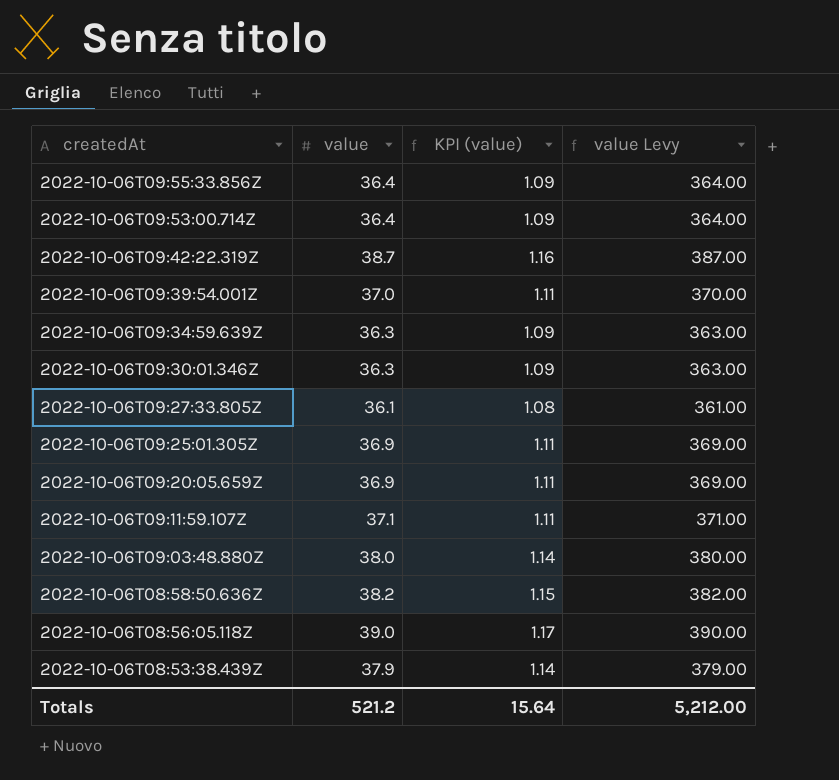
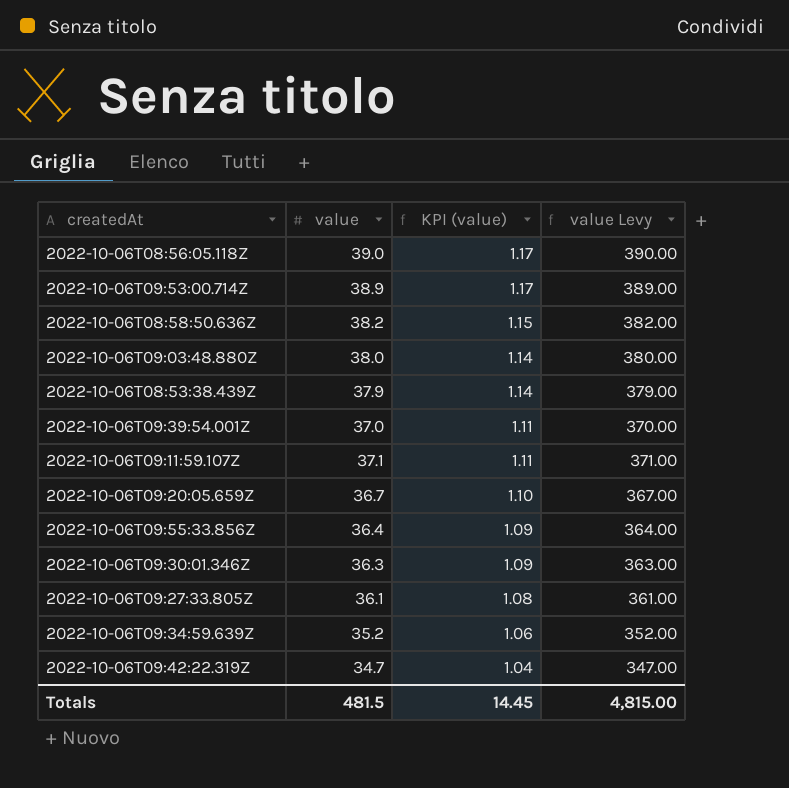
row order: createdAt descending -> KPI (value) descending
row 2022-10-06T09:25:01.305Z: 36.9 | 1.11 | 369.00 -> none
2022-10-06T09:53:00.714Z | value: 36.4 -> 38.9
2022-10-06T09:53:00.714Z | KPI (value): 1.09 -> 1.17
2022-10-06T09:53:00.714Z | value Levy: 364.00 -> 389.00
2022-10-06T09:20:05.659Z | value: 36.9 -> 36.7
2022-10-06T09:20:05.659Z | KPI (value): 1.11 -> 1.10
2022-10-06T09:20:05.659Z | value Levy: 369.00 -> 367.00
2022-10-06T09:34:59.639Z | value: 36.3 -> 35.2
2022-10-06T09:34:59.639Z | KPI (value): 1.09 -> 1.06
2022-10-06T09:34:59.639Z | value Levy: 363.00 -> 352.00
2022-10-06T09:42:22.319Z | value: 38.7 -> 34.7
2022-10-06T09:42:22.319Z | KPI (value): 1.16 -> 1.04
2022-10-06T09:42:22.319Z | value Levy: 387.00 -> 347.00
Totals | value: 521.2 -> 481.5
Totals | KPI (value): 15.64 -> 14.45
Totals | value Levy: 5,212.00 -> 4,815.00

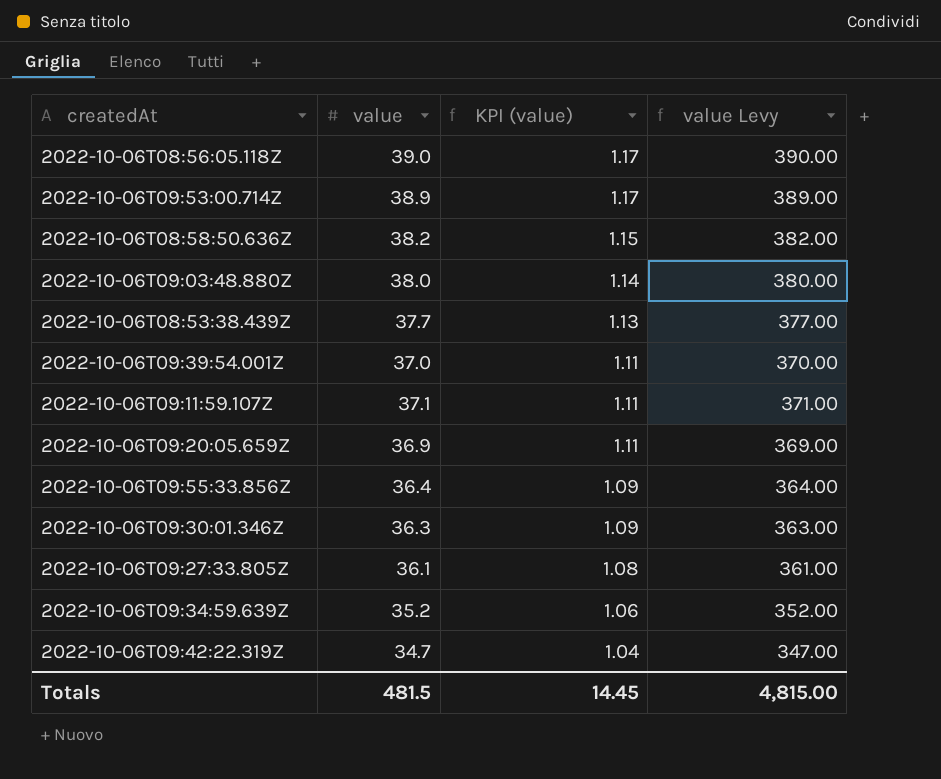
2022-10-06T08:53:38.439Z | value: 37.9 -> 37.7
2022-10-06T08:53:38.439Z | KPI (value): 1.14 -> 1.13
2022-10-06T08:53:38.439Z | value Levy: 379.00 -> 377.00
2022-10-06T09:20:05.659Z | value: 36.7 -> 36.9
2022-10-06T09:20:05.659Z | KPI (value): 1.10 -> 1.11
2022-10-06T09:20:05.659Z | value Levy: 367.00 -> 369.00

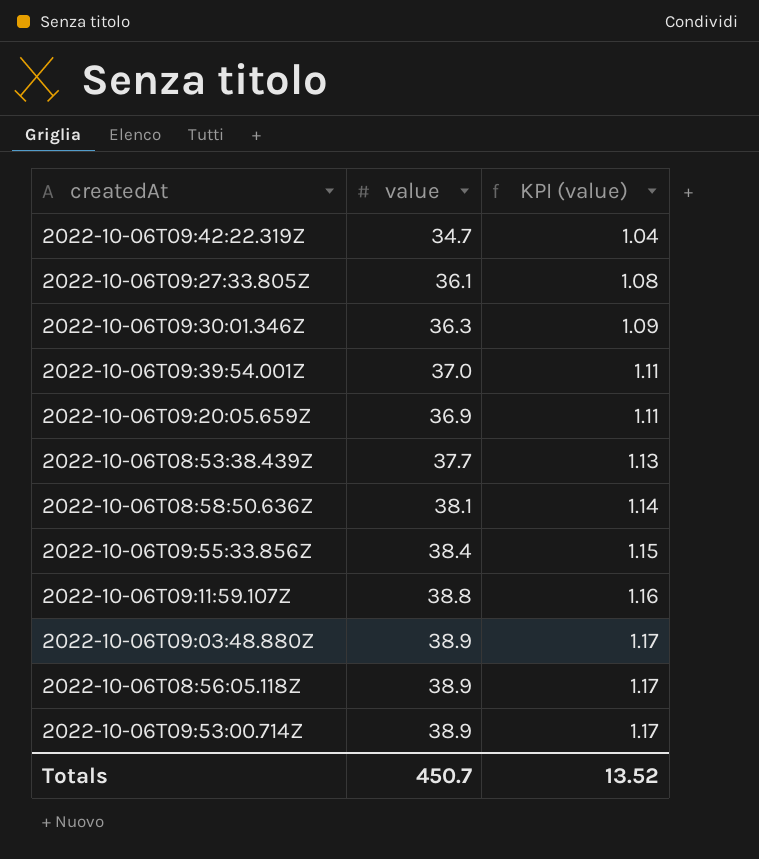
row order: KPI (value) descending -> KPI (value) ascending
column value Levy | formula: [value] * 10 -> none
row 2022-10-06T09:34:59.639Z: 35.2 | 1.06 | 352.00 -> none
2022-10-06T08:58:50.636Z | value: 38.2 -> 38.1
2022-10-06T08:58:50.636Z | KPI (value): 1.15 -> 1.14
2022-10-06T09:55:33.856Z | value: 36.4 -> 38.4
2022-10-06T09:55:33.856Z | KPI (value): 1.09 -> 1.15
2022-10-06T09:11:59.107Z | value: 37.1 -> 38.8
2022-10-06T09:11:59.107Z | KPI (value): 1.11 -> 1.16
2022-10-06T09:03:48.880Z | value: 38.0 -> 38.9
2022-10-06T09:03:48.880Z | KPI (value): 1.14 -> 1.17
2022-10-06T08:56:05.118Z | value: 39.0 -> 38.9
Totals | value: 481.5 -> 450.7
Totals | KPI (value): 14.45 -> 13.52

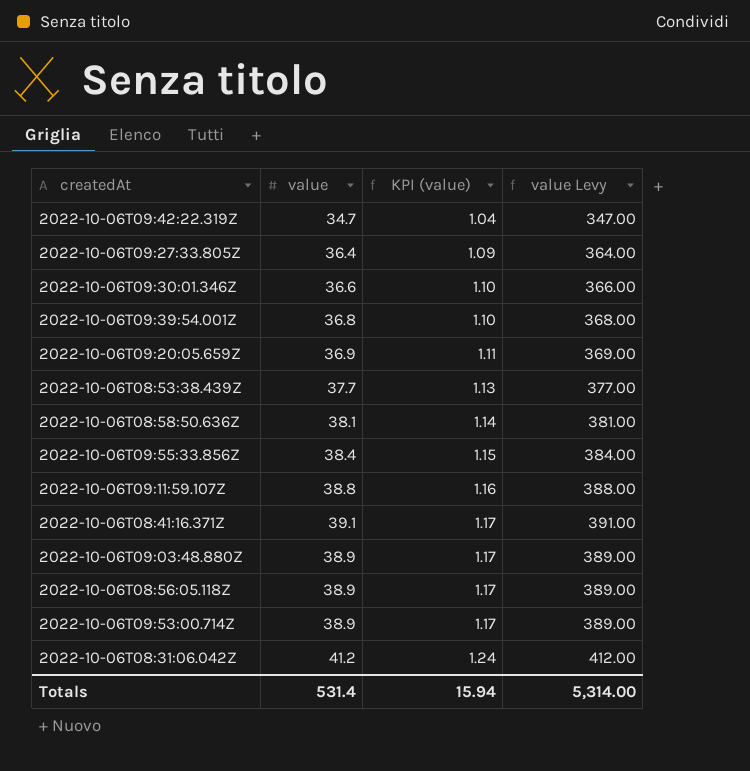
column value Levy | formula: none -> [value] * 10
2022-10-06T09:27:33.805Z | value: 36.1 -> 36.4
2022-10-06T09:27:33.805Z | KPI (value): 1.08 -> 1.09
2022-10-06T09:30:01.346Z | value: 36.3 -> 36.6
2022-10-06T09:30:01.346Z | KPI (value): 1.09 -> 1.10
2022-10-06T09:39:54.001Z | value: 37.0 -> 36.8
2022-10-06T09:39:54.001Z | KPI (value): 1.11 -> 1.10
row 2022-10-06T08:41:16.371Z: none -> 39.1 | 1.17 | 391.00
row 2022-10-06T08:31:06.042Z: none -> 41.2 | 1.24 | 412.00
Totals | value: 450.7 -> 531.4
Totals | KPI (value): 13.52 -> 15.94

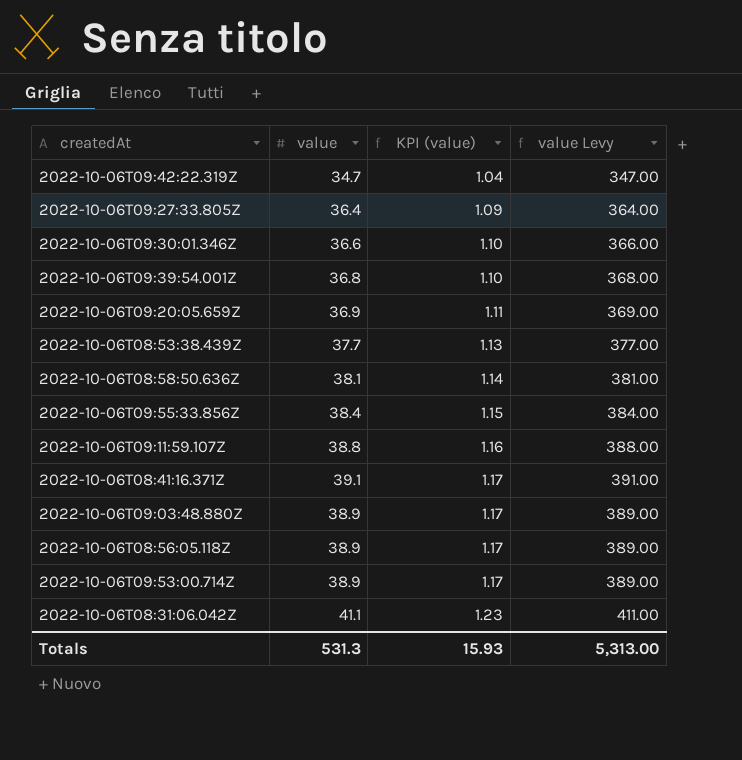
2022-10-06T08:31:06.042Z | value: 41.2 -> 41.1
2022-10-06T08:31:06.042Z | KPI (value): 1.24 -> 1.23
2022-10-06T08:31:06.042Z | value Levy: 412.00 -> 411.00
Totals | value: 531.4 -> 531.3
Totals | KPI (value): 15.94 -> 15.93
Totals | value Levy: 5,314.00 -> 5,313.00

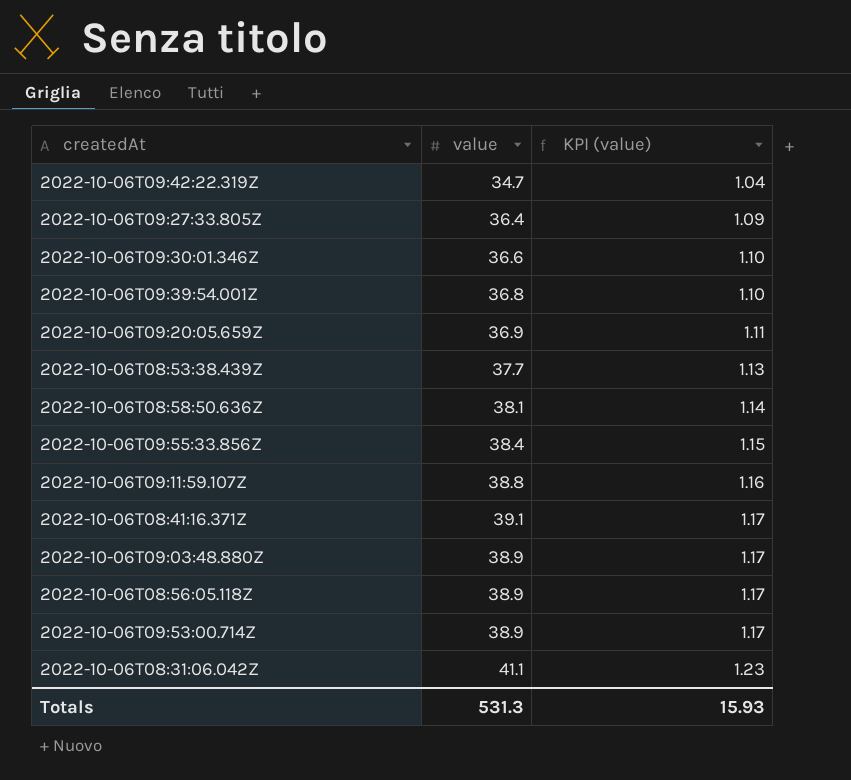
column value Levy | formula: [value] * 10 -> none

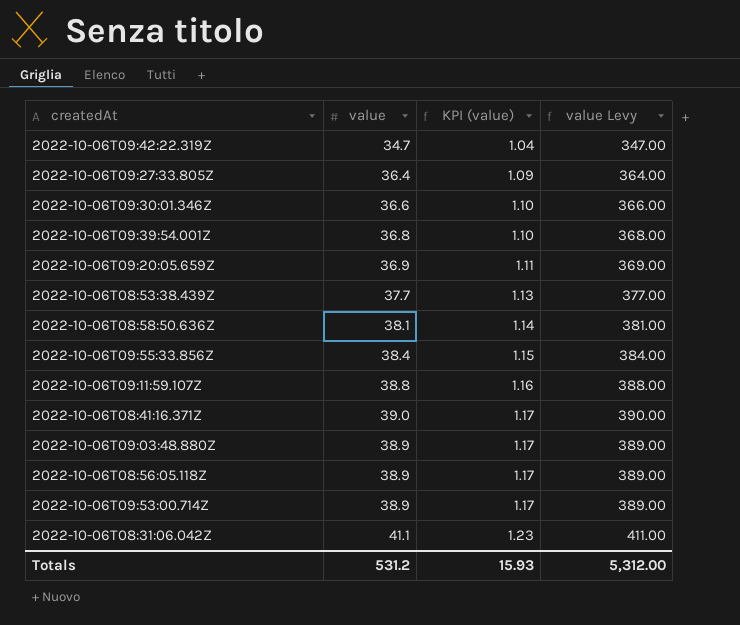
column value Levy | formula: none -> [value] * 10
2022-10-06T08:41:16.371Z | value: 39.1 -> 39.0
Totals | value: 531.3 -> 531.2

